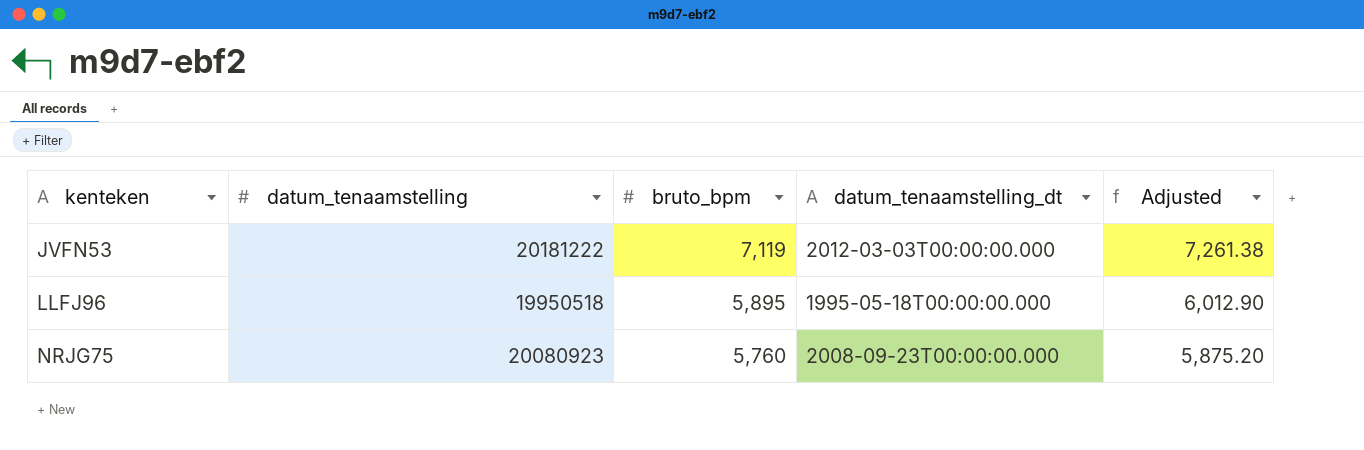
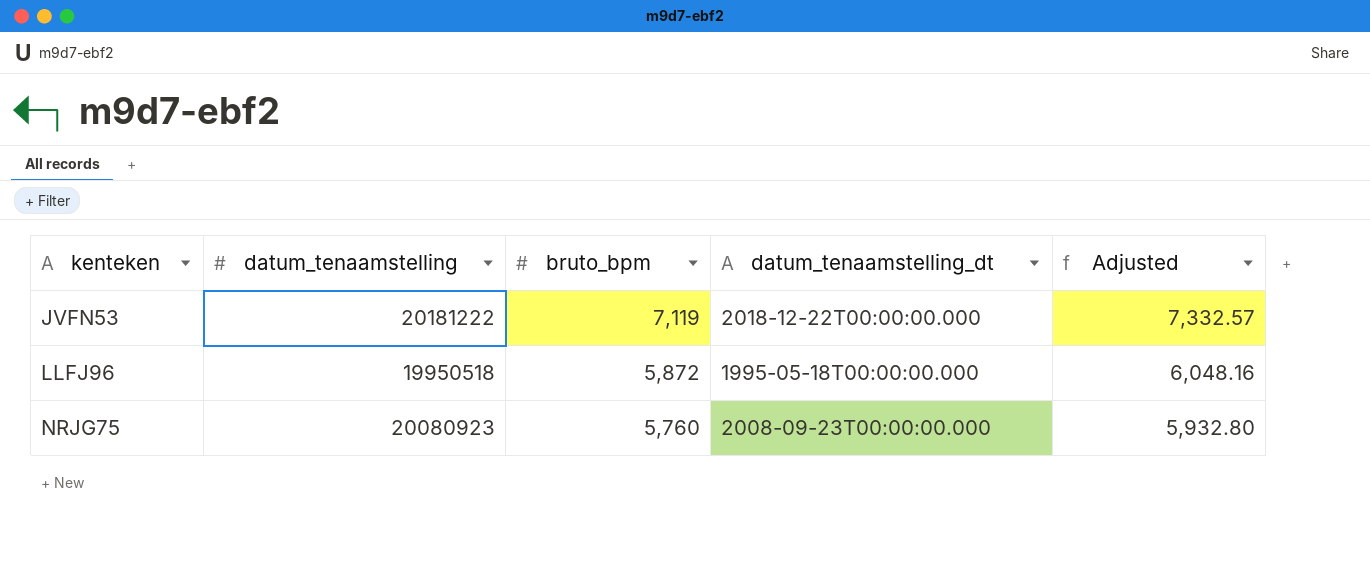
column Adjusted | formula: [bruto_bpm] * 1.02 -> [bruto_bpm] * 1.03
JVFN53 | datum_tenaamstelling_dt: 2012-03-03T00:00:00.000 -> 2018-12-22T00:00:00.000
LLFJ96 | bruto_bpm: 5,895 -> 5,872

